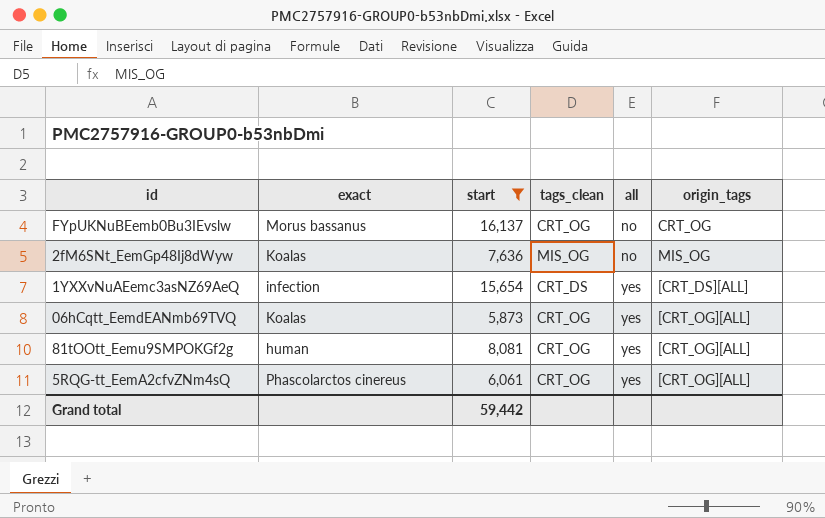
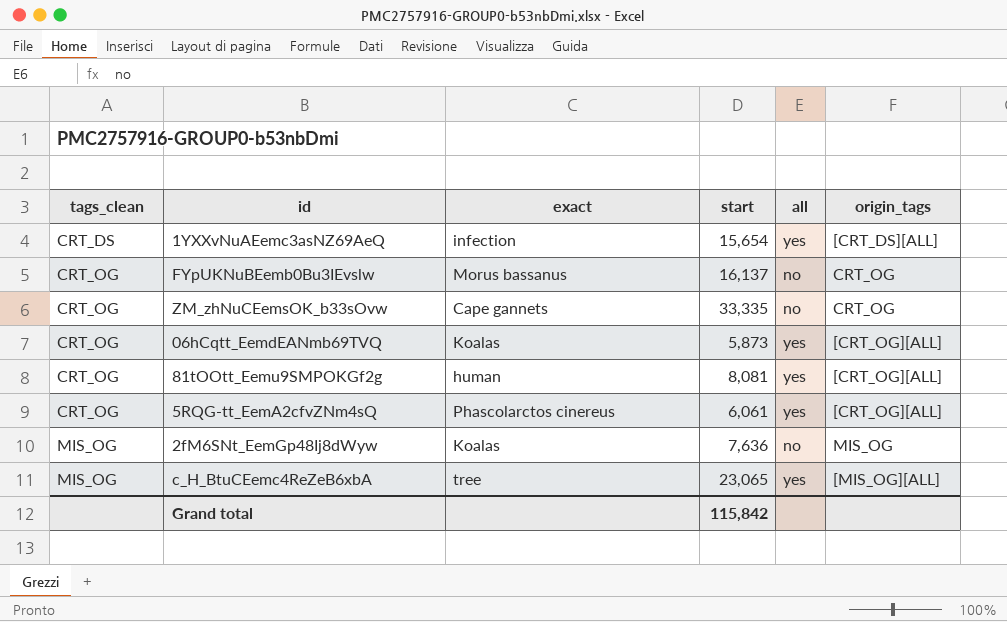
filter: start <= 16,137 -> none
row order: all ascending -> tags_clean ascending
column tags_clean | position: 4 -> 1
Grand total | start: 59,442 -> 115,842

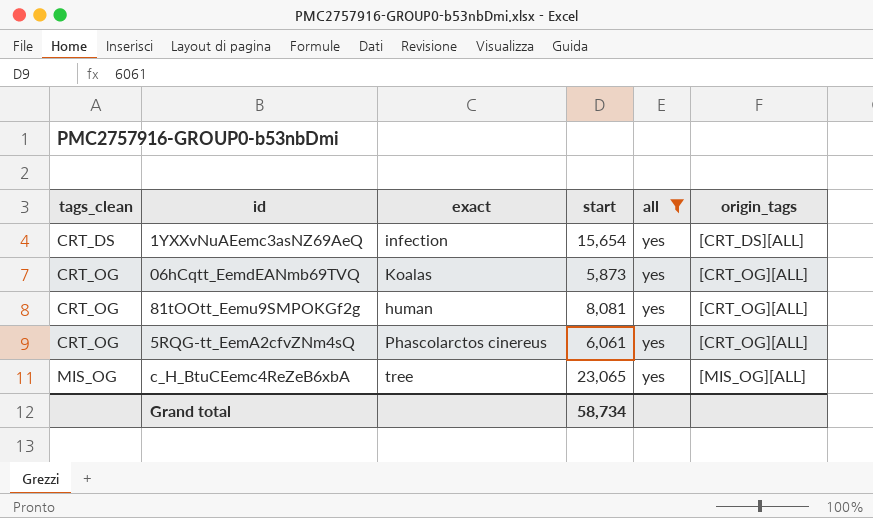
filter: none -> all = yes
Grand total | start: 115,842 -> 58,734

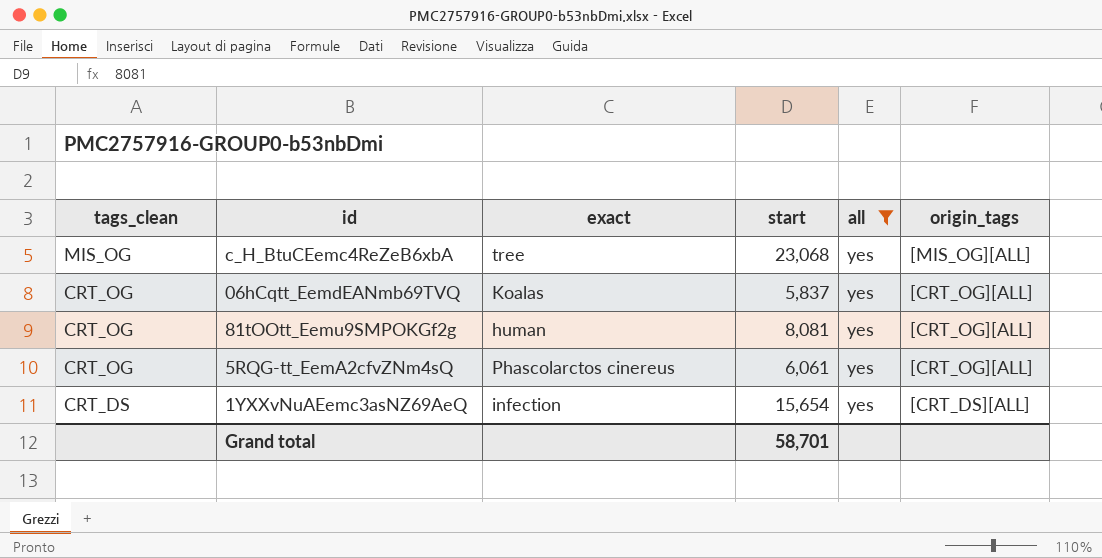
row order: tags_clean ascending -> tags_clean descending
c_H_BtuCEemc4ReZeB6xbA | start: 23,065 -> 23,068
06hCqtt_EemdEANmb69TVQ | start: 5,873 -> 5,837
Grand total | start: 58,734 -> 58,701

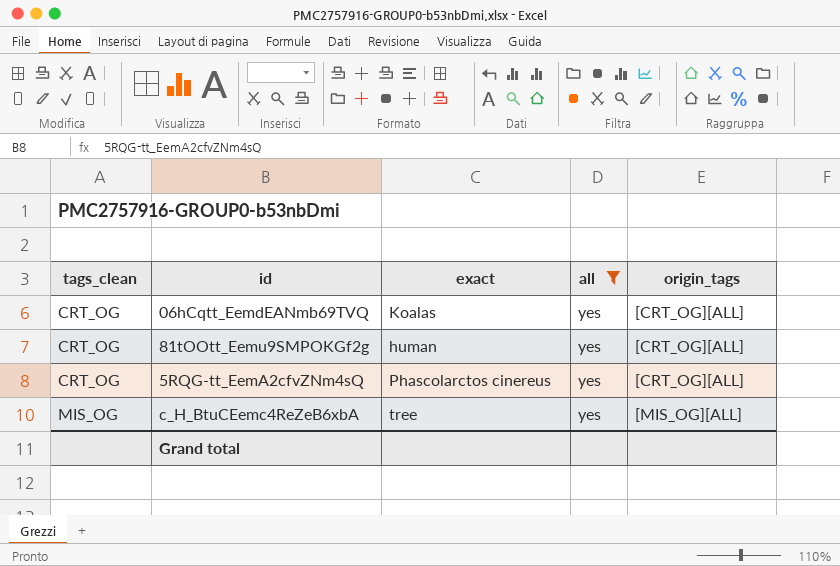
row order: tags_clean descending -> tags_clean ascending
column start | position: 4 -> none
row 1YXXvNuAEemc3asNZ69AeQ: CRT_DS | infection | 15,654 | yes | [CRT_DS][ALL] -> none

